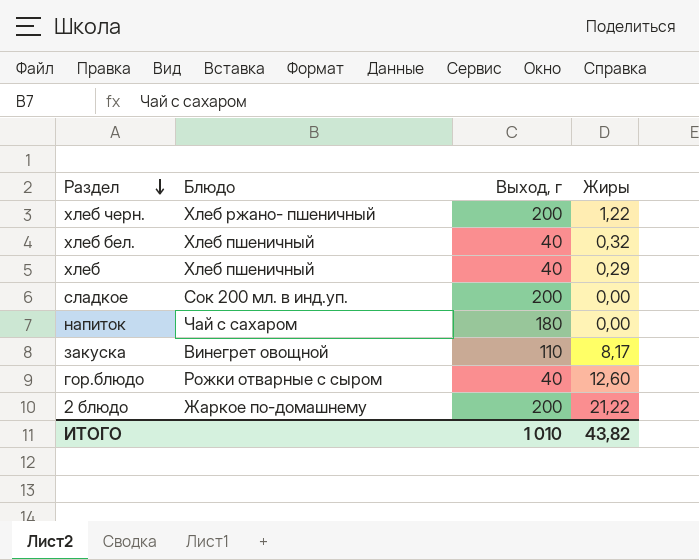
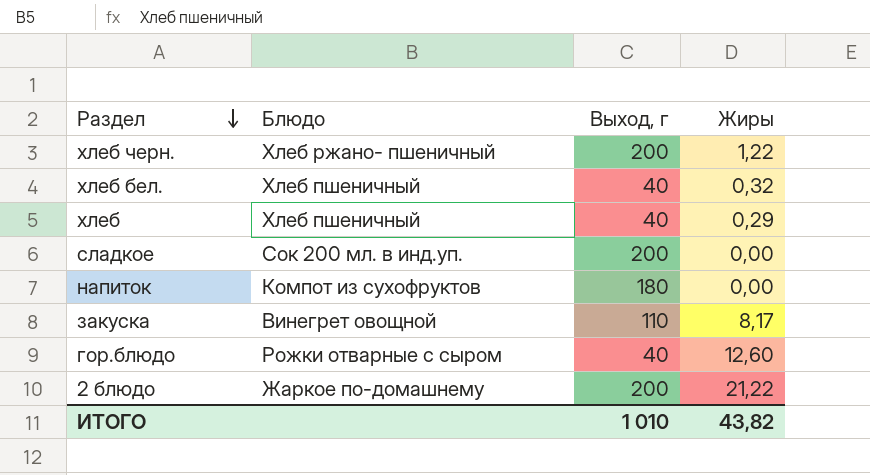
напиток | Блюдо: Чай с сахаром -> Компот из сухофруктов

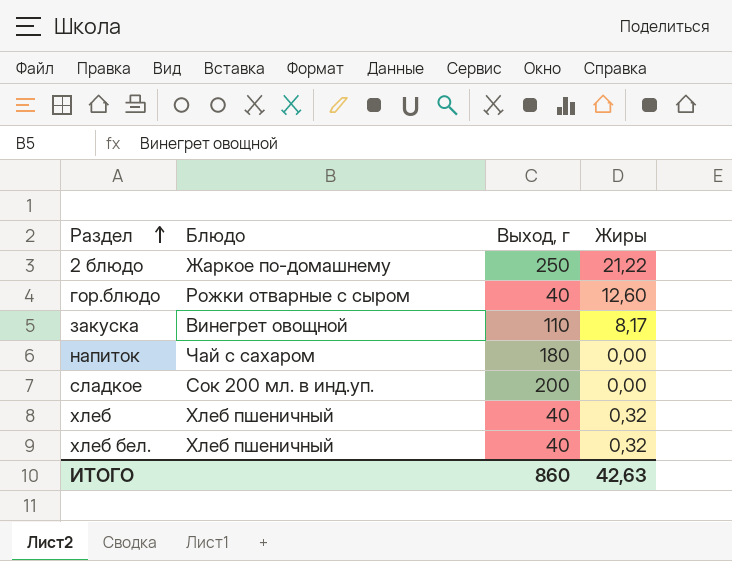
row order: Раздел descending -> Раздел ascending
row хлеб черн.: Хлеб ржано- пшеничный | 200 | 1,22 -> none
2 блюдо | Выход, г: 200 -> 250
напиток | Блюдо: Компот из сухофруктов -> Чай с сахаром
хлеб | Жиры: 0,29 -> 0,32
ИТОГО | Выход, г: 1 010 -> 860
ИТОГО | Жиры: 43,82 -> 42,63

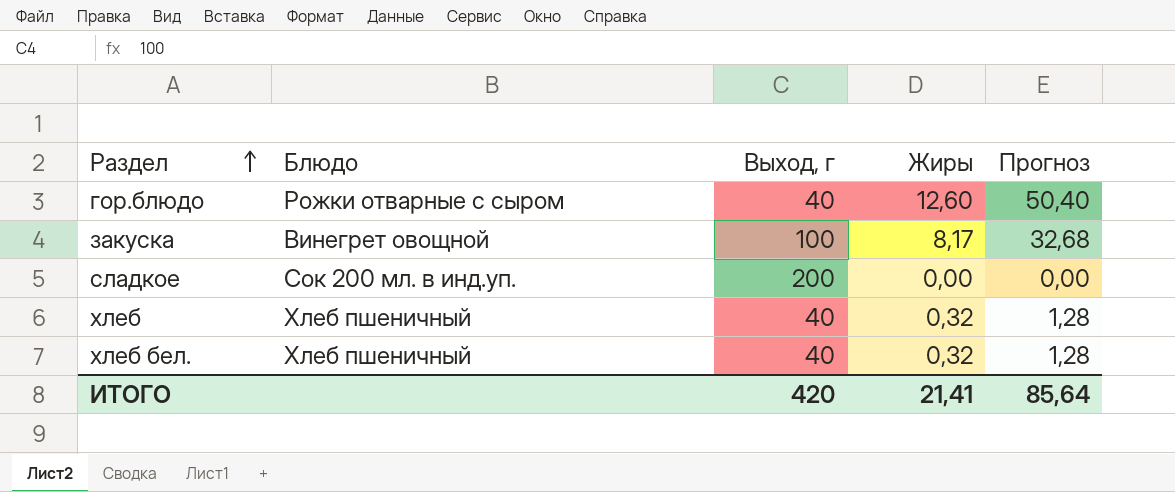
column Прогноз | formula: none -> [Жиры] * 4
row 2 блюдо: Жаркое по-домашнему | 250 | 21,22 -> none
row напиток: Чай с сахаром | 180 | 0,00 -> none
закуска | Выход, г: 110 -> 100
ИТОГО | Выход, г: 860 -> 420
ИТОГО | Жиры: 42,63 -> 21,41

